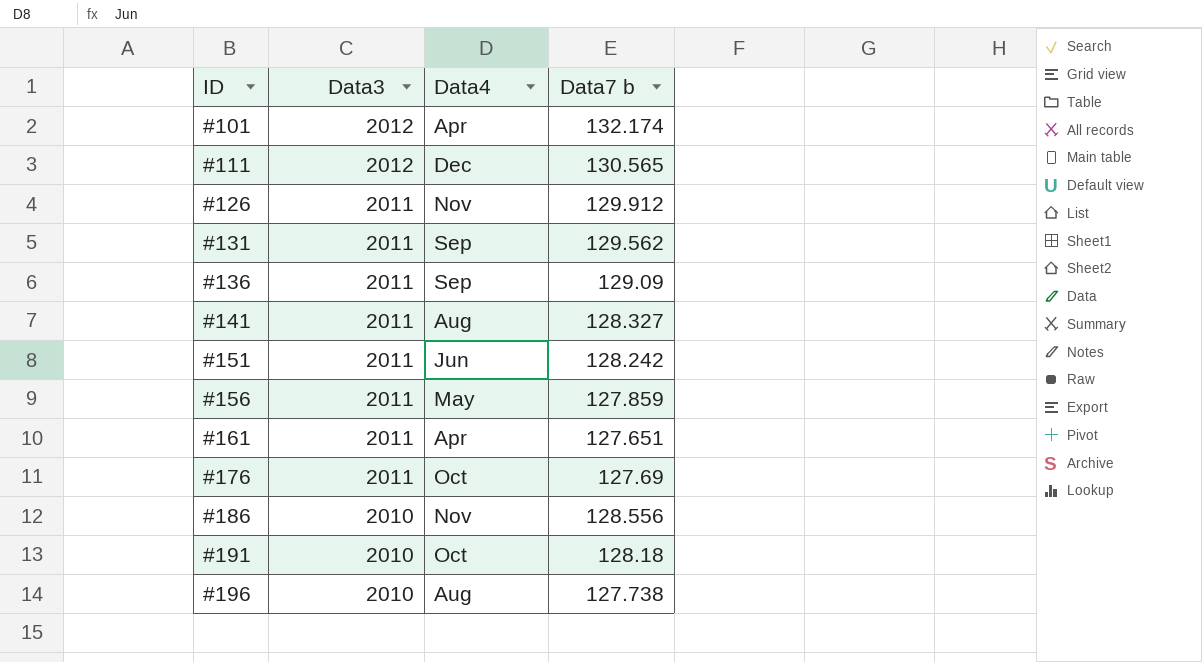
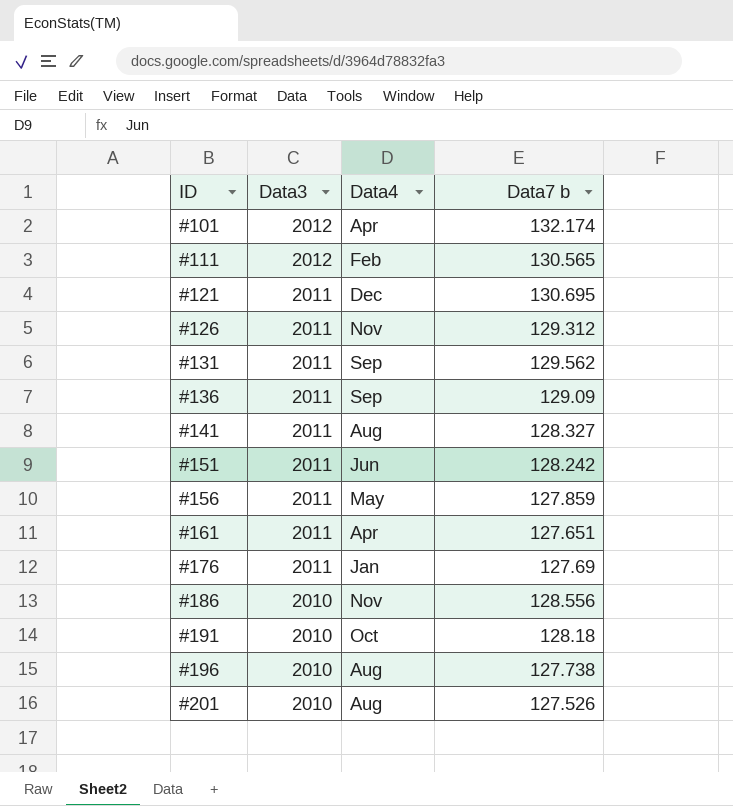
#111 | Data4: Dec -> Feb
row #121: none -> 2011 | Dec | 130.695
#126 | Data7 b: 129.912 -> 129.312
#176 | Data4: Oct -> Jan
row #201: none -> 2010 | Aug | 127.526

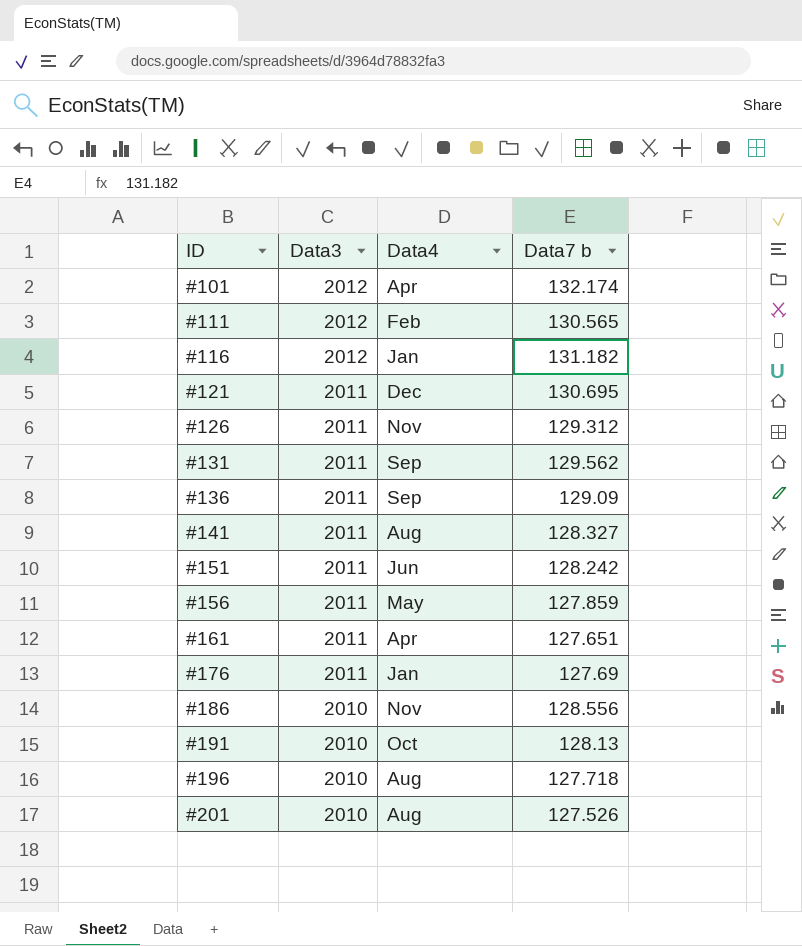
row #116: none -> 2012 | Jan | 131.182
#191 | Data7 b: 128.18 -> 128.13
#196 | Data7 b: 127.738 -> 127.718

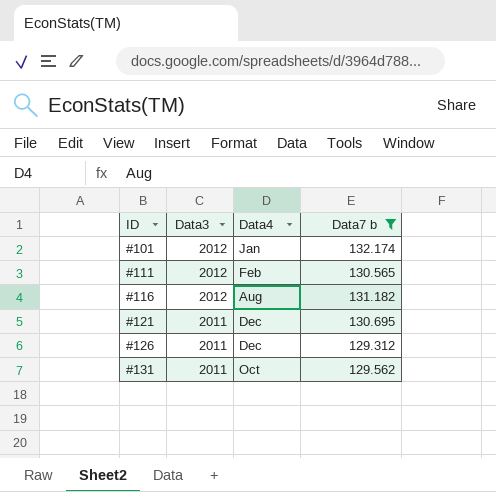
filter: none -> Data7 b >= 129.312
#101 | Data4: Apr -> Jan
#116 | Data4: Jan -> Aug
#126 | Data4: Nov -> Dec
#131 | Data4: Sep -> Oct

